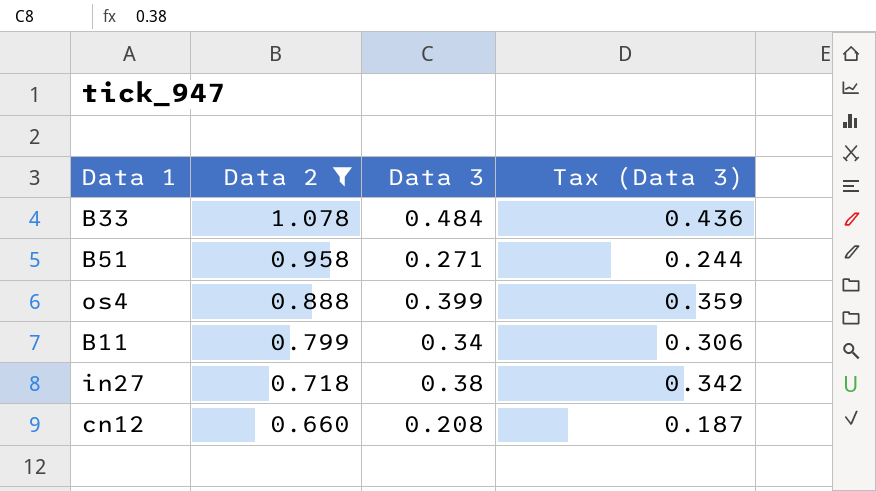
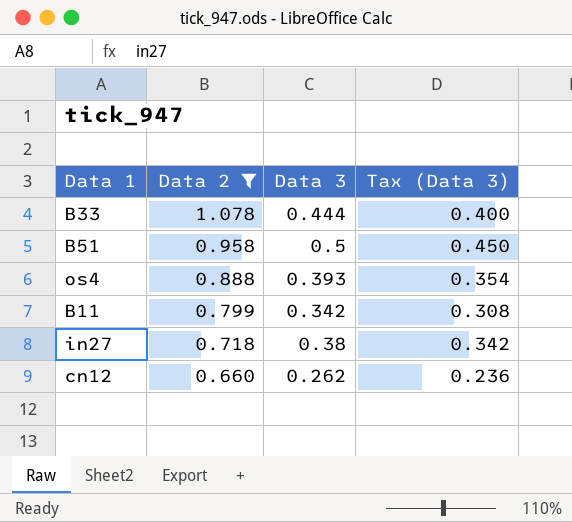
B33 | Data 3: 0.484 -> 0.444
B33 | Tax (Data 3): 0.436 -> 0.400
B51 | Data 3: 0.271 -> 0.5
B51 | Tax (Data 3): 0.244 -> 0.450
os4 | Data 3: 0.399 -> 0.393
os4 | Tax (Data 3): 0.359 -> 0.354
B11 | Data 3: 0.34 -> 0.342
B11 | Tax (Data 3): 0.306 -> 0.308
cn12 | Data 3: 0.208 -> 0.262
cn12 | Tax (Data 3): 0.187 -> 0.236

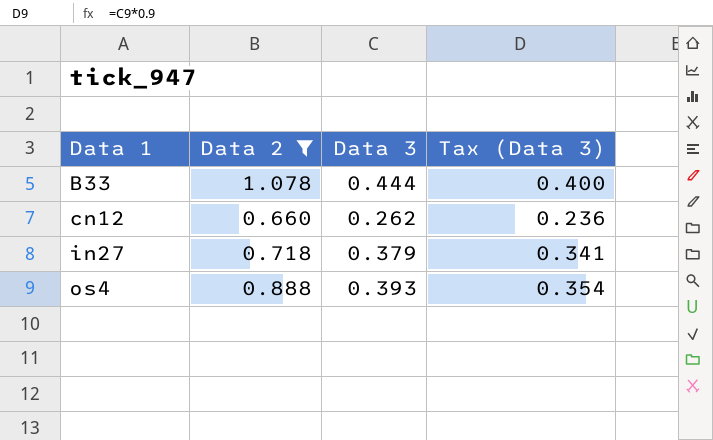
row order: Data 2 descending -> Data 1 ascending
row B51: 0.958 | 0.5 | 0.450 -> none
row B11: 0.799 | 0.342 | 0.308 -> none
in27 | Data 3: 0.38 -> 0.379
in27 | Tax (Data 3): 0.342 -> 0.341

